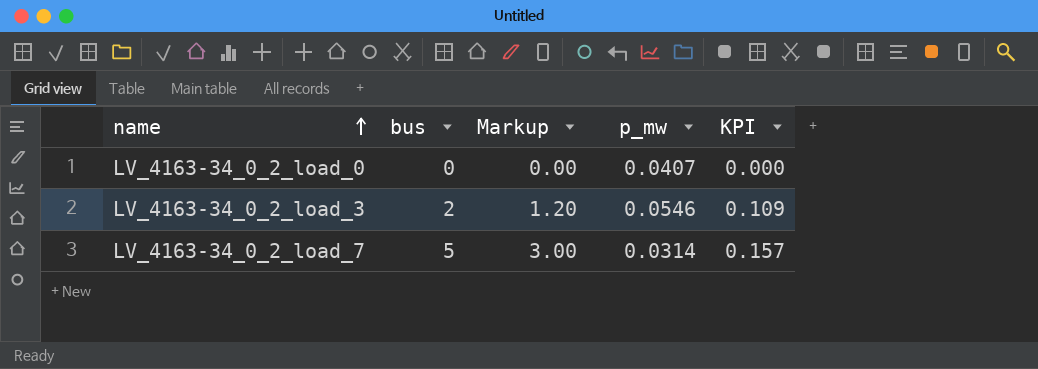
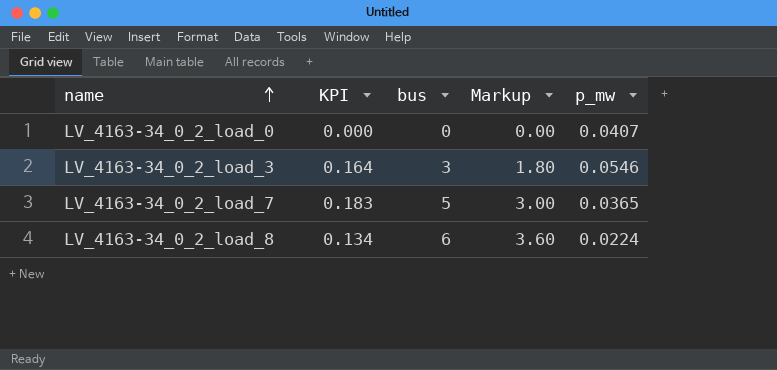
column KPI | position: 5 -> 2
LV_4163-34_0_2_load_3 | KPI: 0.109 -> 0.164
LV_4163-34_0_2_load_3 | bus: 2 -> 3
LV_4163-34_0_2_load_3 | Markup: 1.20 -> 1.80
LV_4163-34_0_2_load_7 | KPI: 0.157 -> 0.183
LV_4163-34_0_2_load_7 | p_mw: 0.0314 -> 0.0365
row LV_4163-34_0_2_load_8: none -> 0.134 | 6 | 3.60 | 0.0224

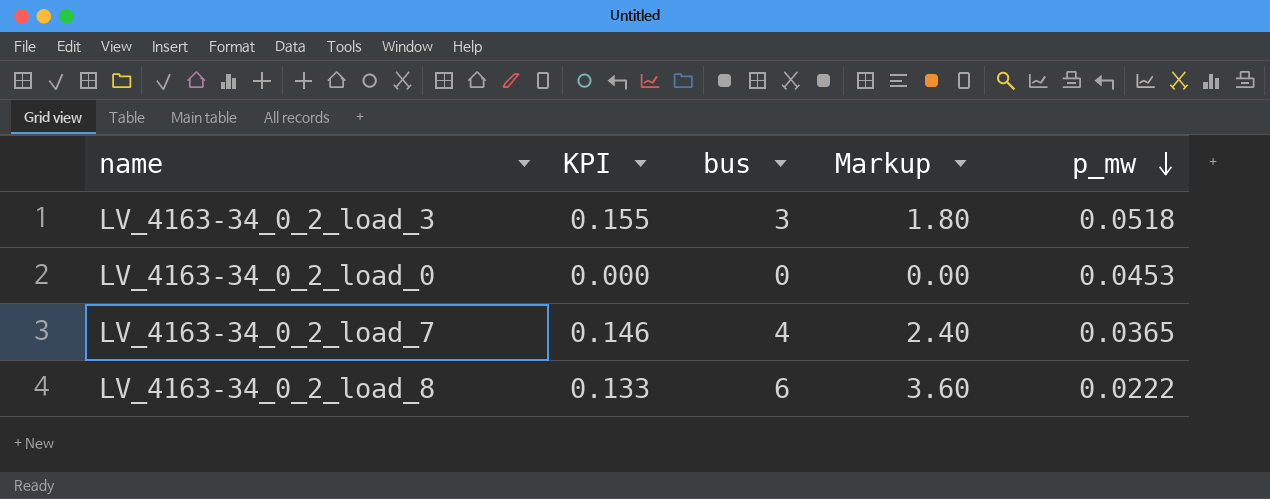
row order: name ascending -> p_mw descending
LV_4163-34_0_2_load_3 | KPI: 0.164 -> 0.155
LV_4163-34_0_2_load_3 | p_mw: 0.0546 -> 0.0518
LV_4163-34_0_2_load_0 | p_mw: 0.0407 -> 0.0453
LV_4163-34_0_2_load_7 | KPI: 0.183 -> 0.146
LV_4163-34_0_2_load_7 | bus: 5 -> 4
LV_4163-34_0_2_load_7 | Markup: 3.00 -> 2.40
LV_4163-34_0_2_load_8 | KPI: 0.134 -> 0.133
LV_4163-34_0_2_load_8 | p_mw: 0.0224 -> 0.0222

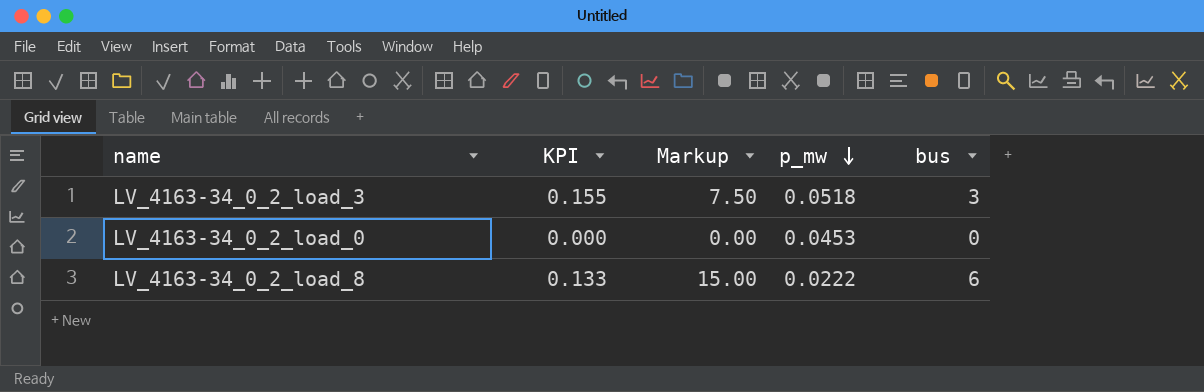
column Markup | formula: [bus] * 0.6 -> [bus] * 2.5
column bus | position: 3 -> 5
row LV_4163-34_0_2_load_7: 0.146 | 4 | 2.40 | 0.0365 -> none

